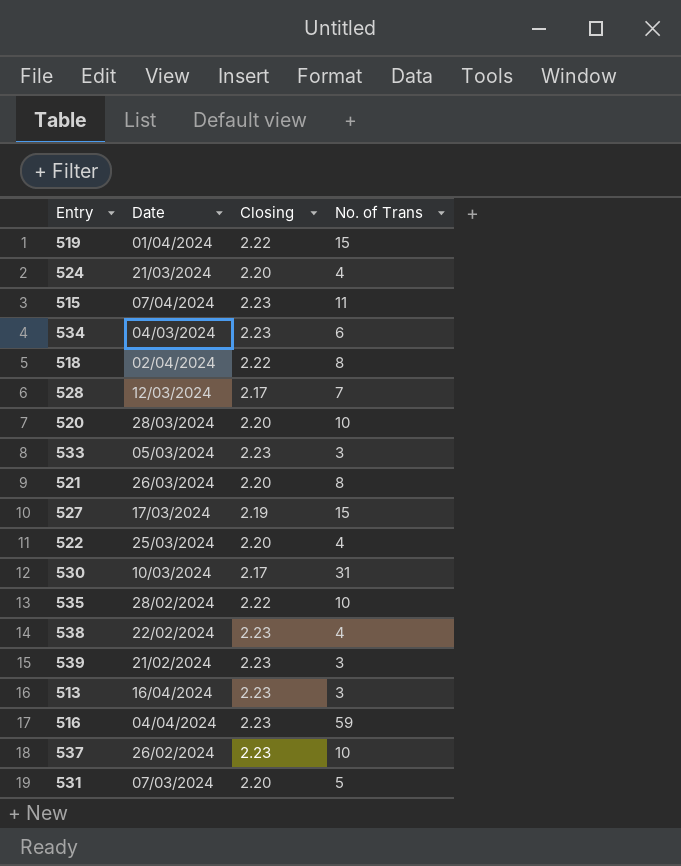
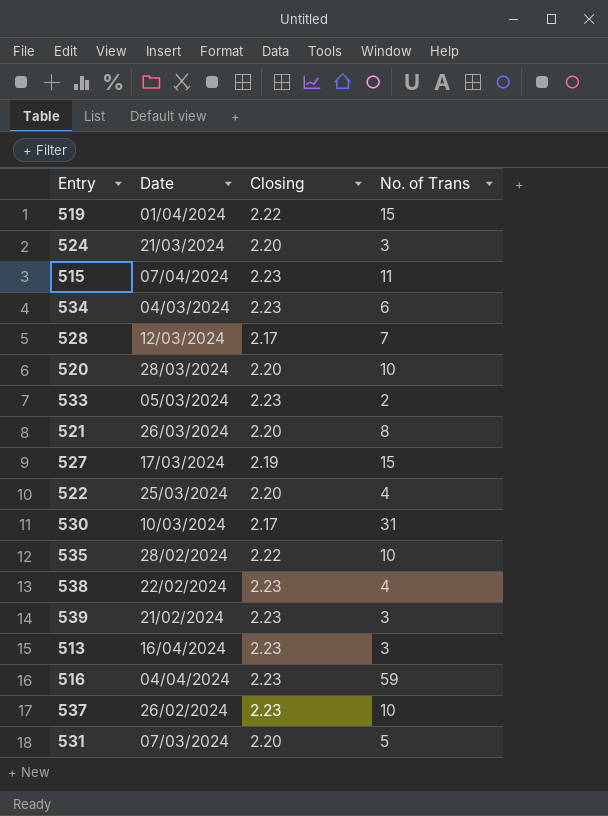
row 518: 02/04/2024 | 2.22 | 8 -> none
524 | No. of Trans: 4 -> 3
533 | No. of Trans: 3 -> 2

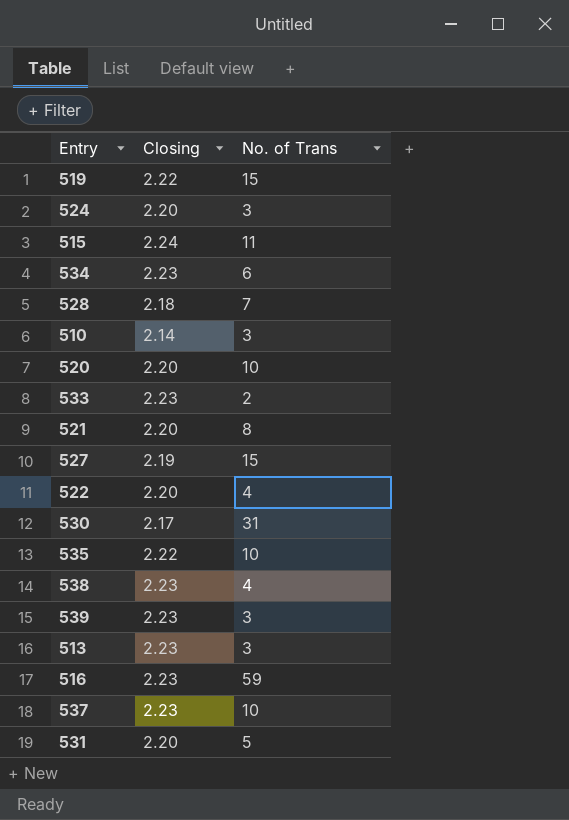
column Date | position: 2 -> none
515 | Closing: 2.23 -> 2.24
528 | Closing: 2.17 -> 2.18
row 510: none -> 2.14 | 3

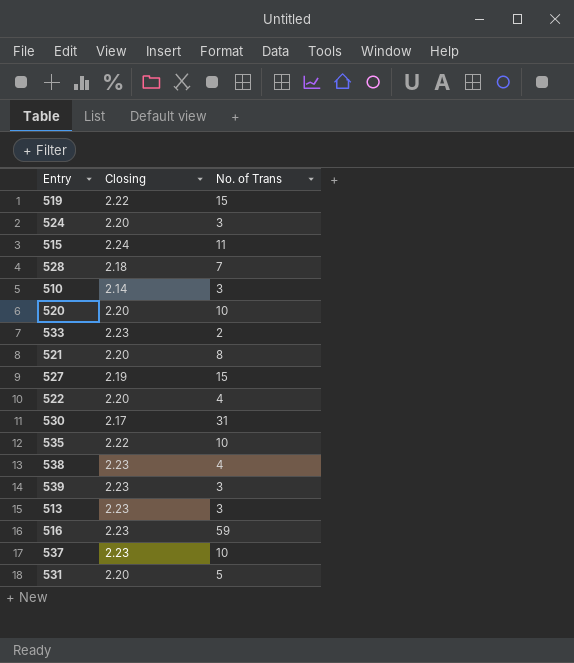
row 534: 2.23 | 6 -> none

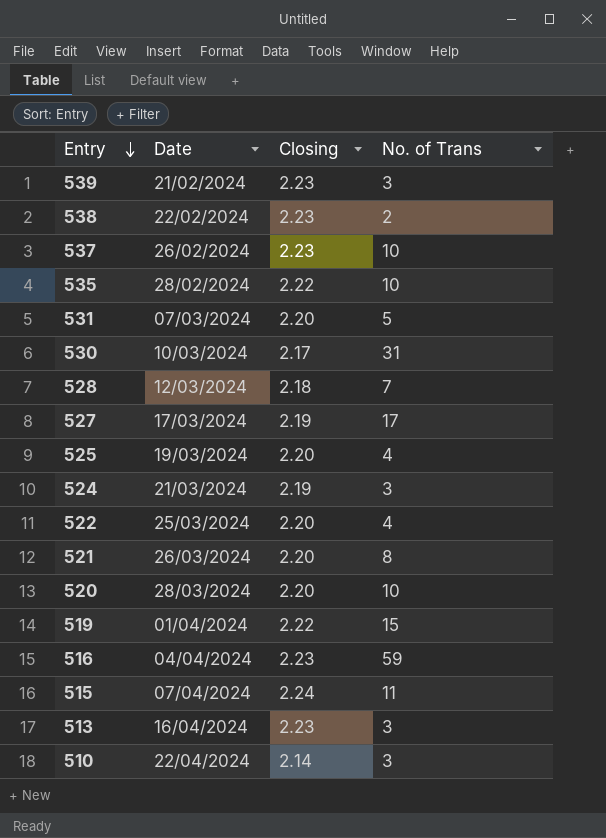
row order: none -> Entry descending
column Date | position: none -> 2
row 533: 2.23 | 2 -> none
538 | No. of Trans: 4 -> 2
527 | No. of Trans: 15 -> 17
row 525: none -> 19/03/2024 | 2.20 | 4
524 | Closing: 2.20 -> 2.19

